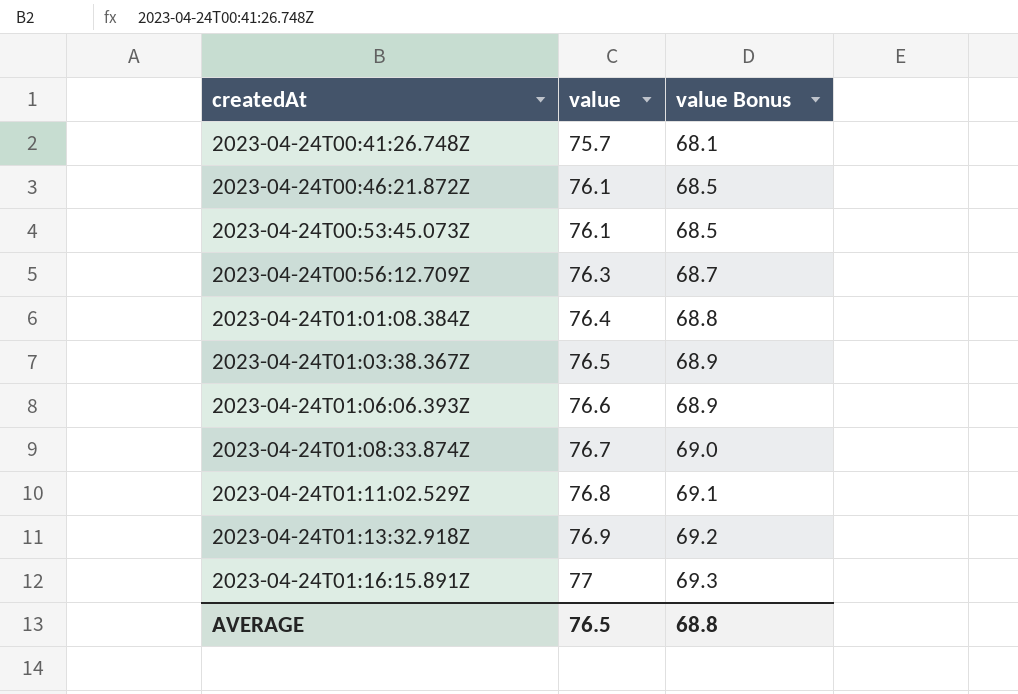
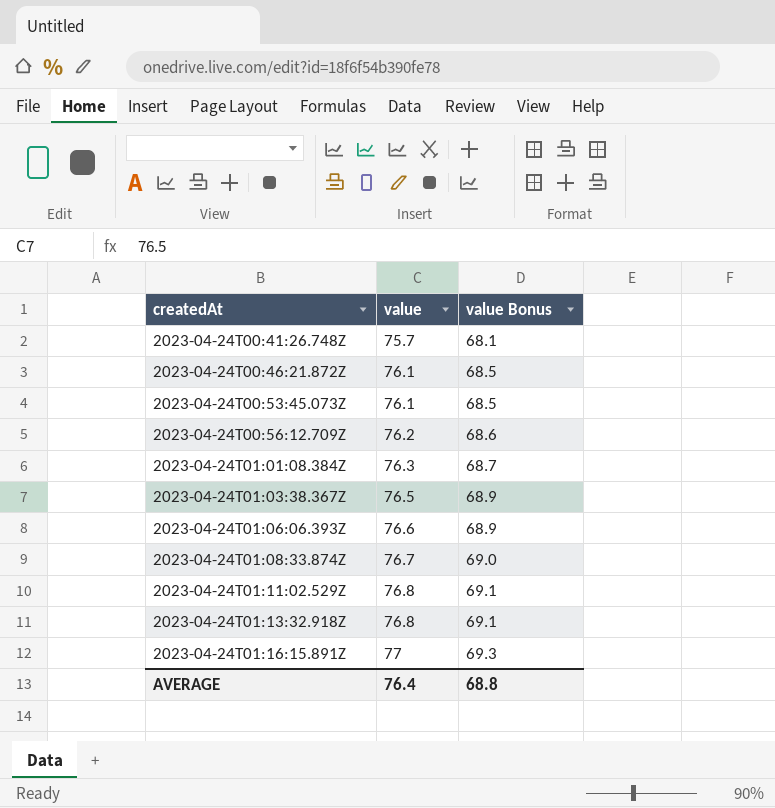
2023-04-24T00:56:12.709Z | value: 76.3 -> 76.2
2023-04-24T00:56:12.709Z | value Bonus: 68.7 -> 68.6
2023-04-24T01:01:08.384Z | value: 76.4 -> 76.3
2023-04-24T01:01:08.384Z | value Bonus: 68.8 -> 68.7
2023-04-24T01:13:32.918Z | value: 76.9 -> 76.8
2023-04-24T01:13:32.918Z | value Bonus: 69.2 -> 69.1
AVERAGE | value: 76.5 -> 76.4

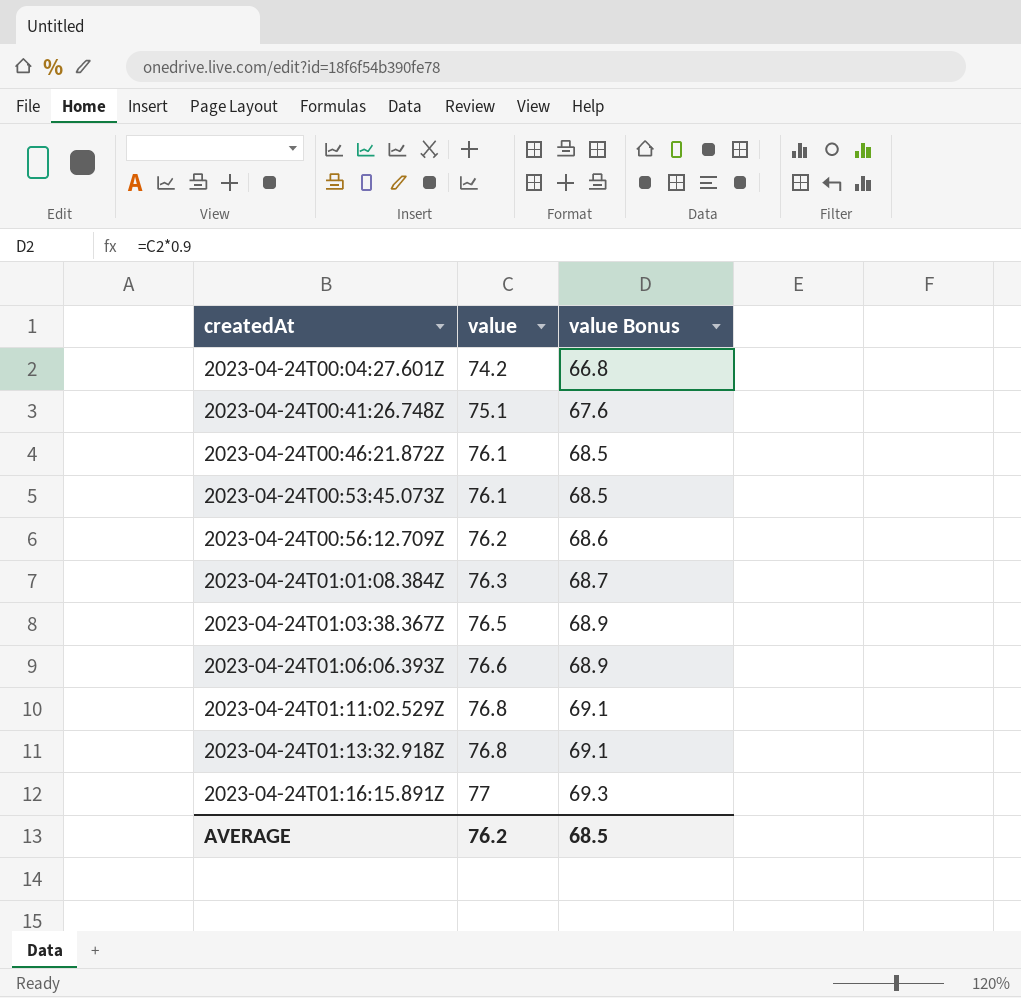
row 2023-04-24T01:08:33.874Z: 76.7 | 69.0 -> none
row 2023-04-24T00:04:27.601Z: none -> 74.2 | 66.8
2023-04-24T00:41:26.748Z | value: 75.7 -> 75.1
2023-04-24T00:41:26.748Z | value Bonus: 68.1 -> 67.6
AVERAGE | value: 76.4 -> 76.2
AVERAGE | value Bonus: 68.8 -> 68.5

